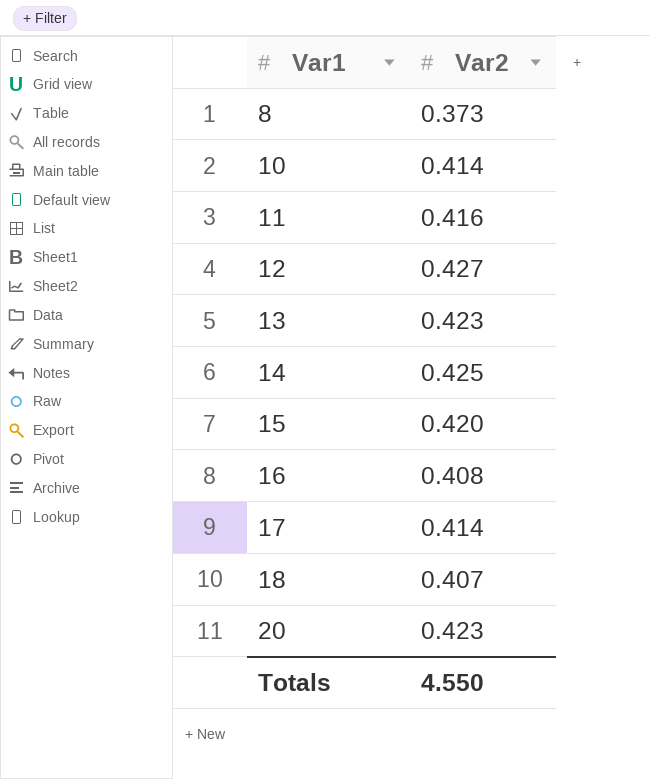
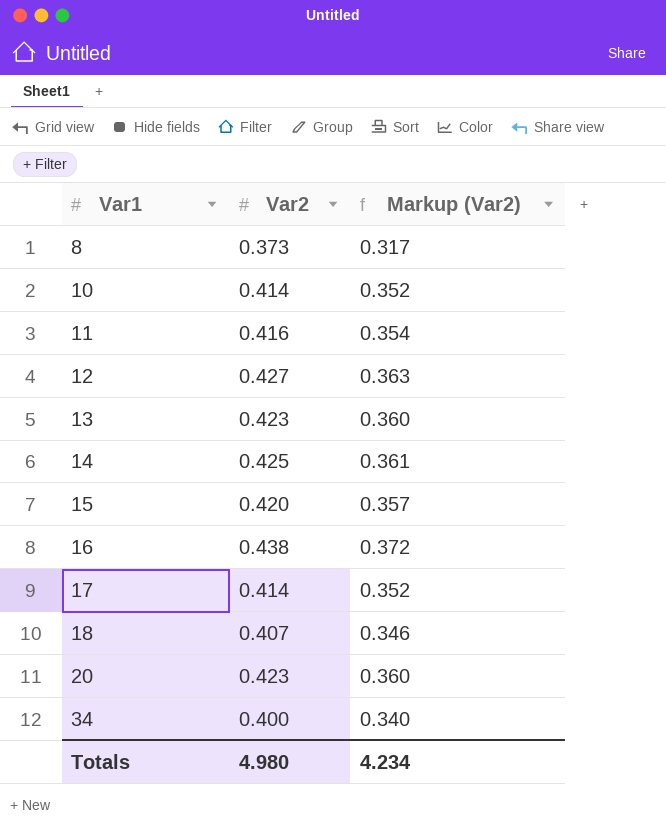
column Markup (Var2) | formula: none -> [Var2] * 0.85
16 | Var2: 0.408 -> 0.438
row 34: none -> 0.400 | 0.340
Totals | Var2: 4.550 -> 4.980

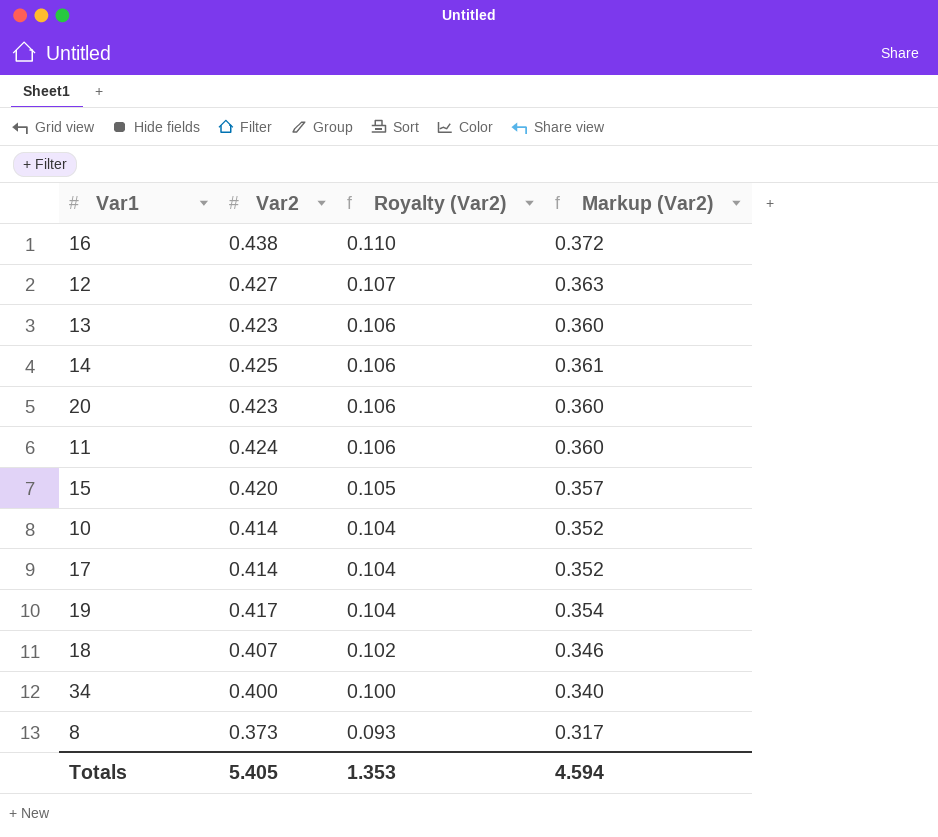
row order: Var1 ascending -> Royalty (Var2) descending
column Royalty (Var2) | formula: none -> [Var2] * 0.25
11 | Var2: 0.416 -> 0.424
11 | Markup (Var2): 0.354 -> 0.360
row 19: none -> 0.417 | 0.104 | 0.354
Totals | Var2: 4.980 -> 5.405
Totals | Markup (Var2): 4.234 -> 4.594

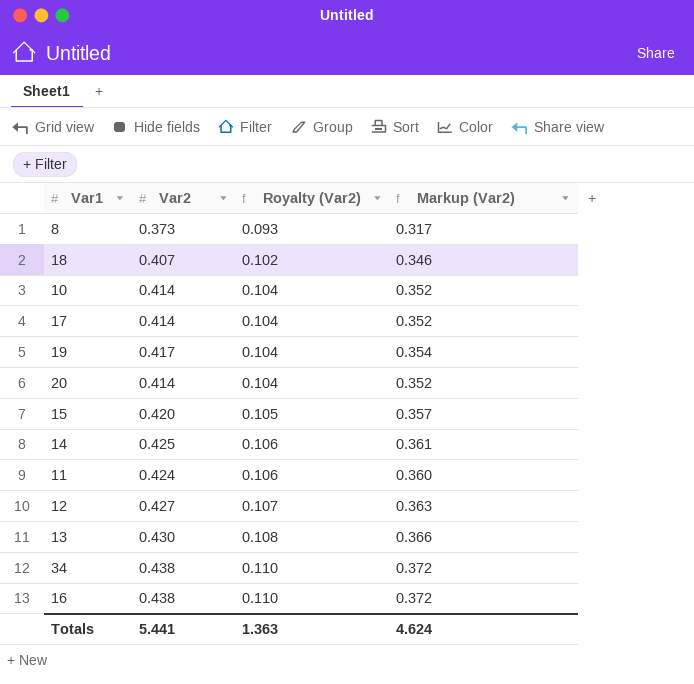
row order: Royalty (Var2) descending -> Royalty (Var2) ascending
20 | Var2: 0.423 -> 0.414
20 | Royalty (Var2): 0.106 -> 0.104
20 | Markup (Var2): 0.360 -> 0.352
13 | Var2: 0.423 -> 0.430
13 | Royalty (Var2): 0.106 -> 0.108
13 | Markup (Var2): 0.360 -> 0.366
34 | Var2: 0.400 -> 0.438
34 | Royalty (Var2): 0.100 -> 0.110
34 | Markup (Var2): 0.340 -> 0.372
Totals | Var2: 5.405 -> 5.441
Totals | Royalty (Var2): 1.353 -> 1.363
Totals | Markup (Var2): 4.594 -> 4.624

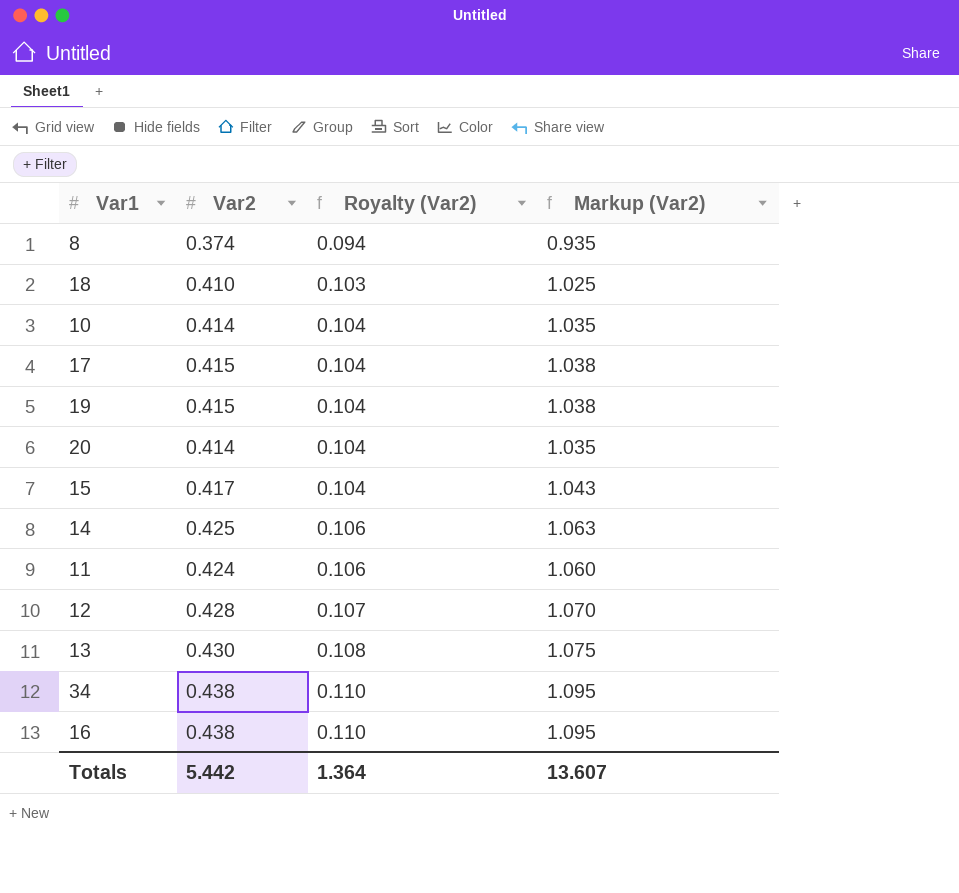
column Markup (Var2) | formula: [Var2] * 0.85 -> [Var2] * 2.5
8 | Var2: 0.373 -> 0.374
8 | Royalty (Var2): 0.093 -> 0.094
18 | Var2: 0.407 -> 0.410
18 | Royalty (Var2): 0.102 -> 0.103
17 | Var2: 0.414 -> 0.415
19 | Var2: 0.417 -> 0.415
15 | Var2: 0.420 -> 0.417
15 | Royalty (Var2): 0.105 -> 0.104
12 | Var2: 0.427 -> 0.428
Totals | Var2: 5.441 -> 5.442
Totals | Royalty (Var2): 1.363 -> 1.364
Totals | Markup (Var2): 4.624 -> 13.607

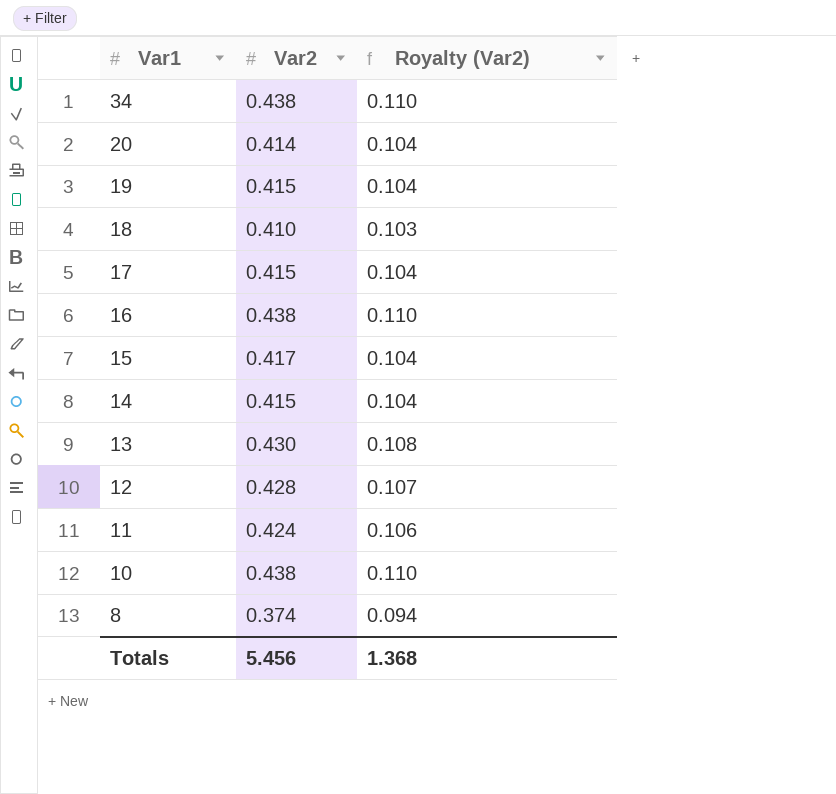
row order: Royalty (Var2) ascending -> Var1 descending
column Markup (Var2) | formula: [Var2] * 2.5 -> none
14 | Var2: 0.425 -> 0.415
14 | Royalty (Var2): 0.106 -> 0.104
10 | Var2: 0.414 -> 0.438
10 | Royalty (Var2): 0.104 -> 0.110
Totals | Var2: 5.442 -> 5.456
Totals | Royalty (Var2): 1.364 -> 1.368

